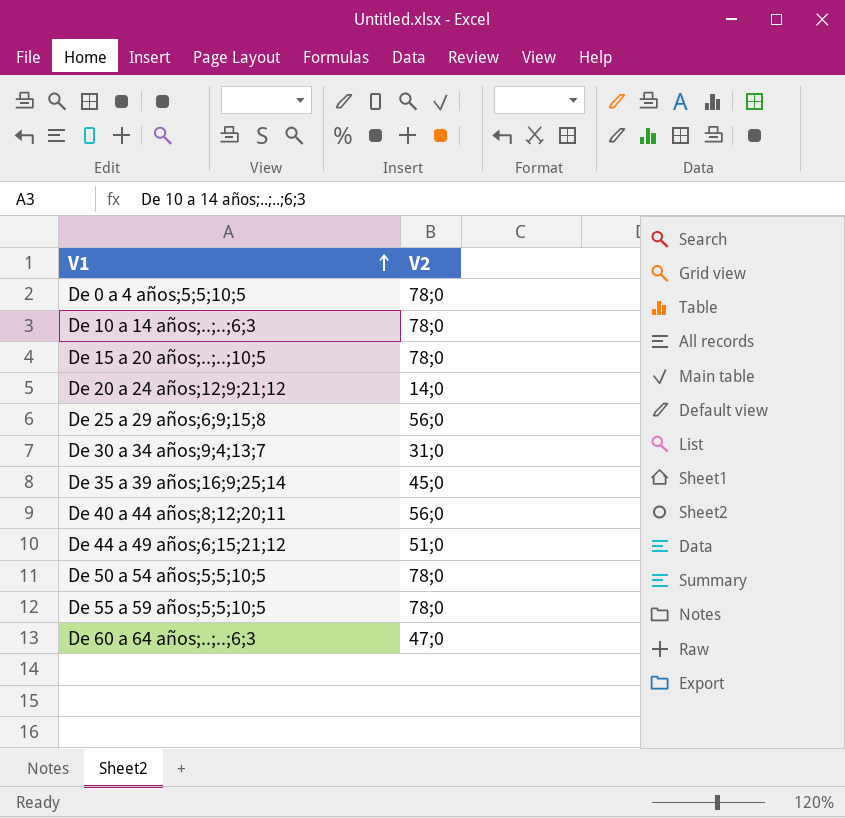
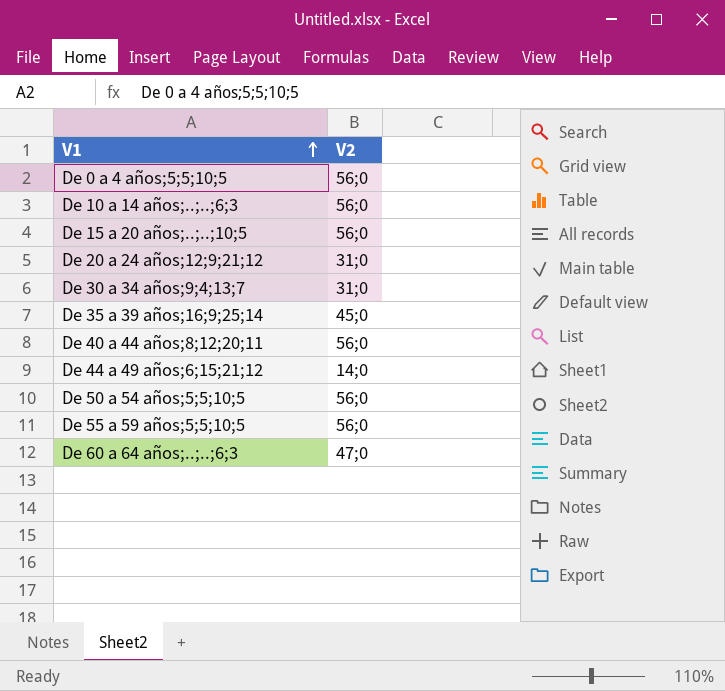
row De 25 a 29 años;6;9;15;8: 56;0 -> none
De 0 a 4 años;5;5;10;5 | V2: 78;0 -> 56;0
De 10 a 14 años;..;..;6;3 | V2: 78;0 -> 56;0
De 15 a 20 años;..;..;10;5 | V2: 78;0 -> 56;0
De 20 a 24 años;12;9;21;12 | V2: 14;0 -> 31;0
De 44 a 49 años;6;15;21;12 | V2: 51;0 -> 14;0
De 50 a 54 años;5;5;10;5 | V2: 78;0 -> 56;0
De 55 a 59 años;5;5;10;5 | V2: 78;0 -> 56;0

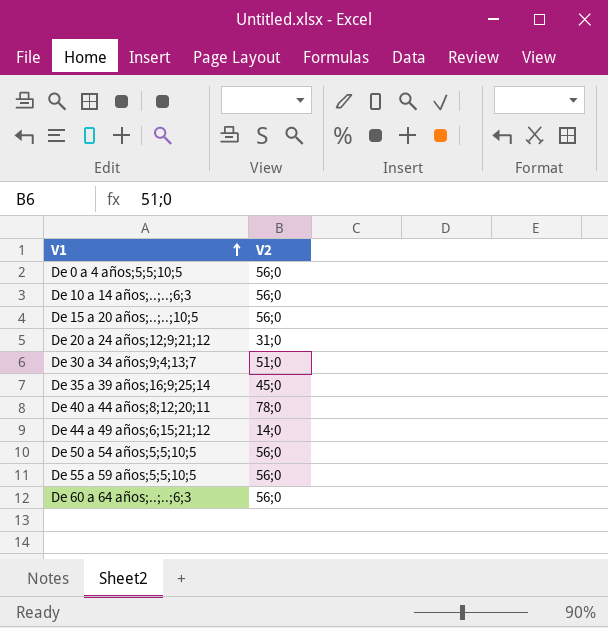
De 30 a 34 años;9;4;13;7 | V2: 31;0 -> 51;0
De 40 a 44 años;8;12;20;11 | V2: 56;0 -> 78;0
De 60 a 64 años;..;..;6;3 | V2: 47;0 -> 56;0

